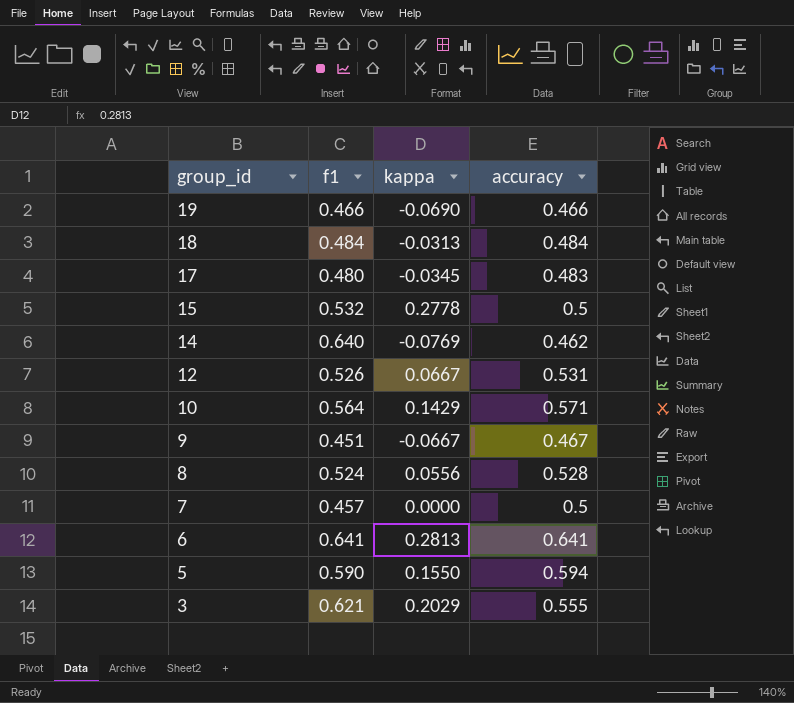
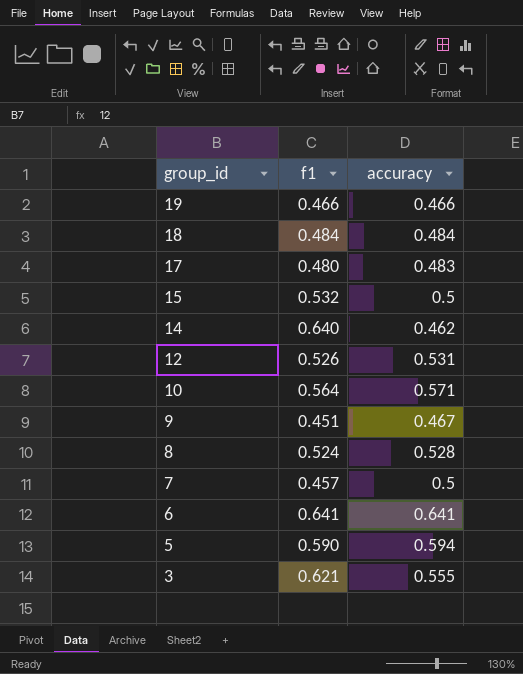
column kappa | position: 3 -> none

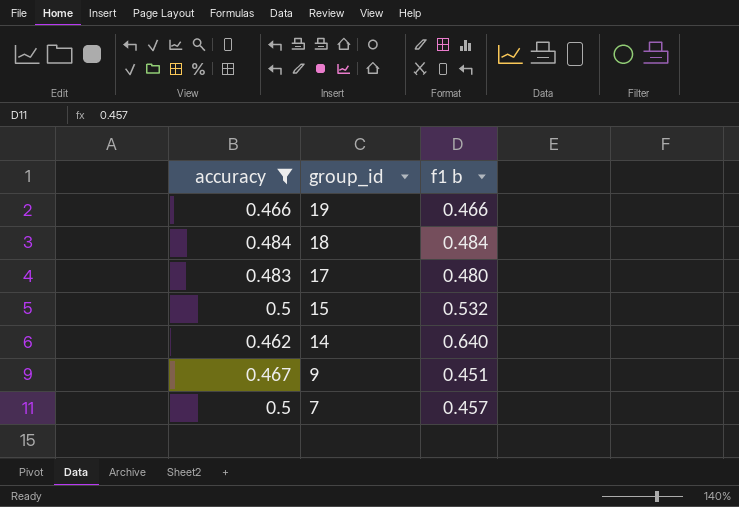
filter: none -> accuracy <= 0.5
column accuracy | position: 3 -> 1
column name: f1 -> f1 b

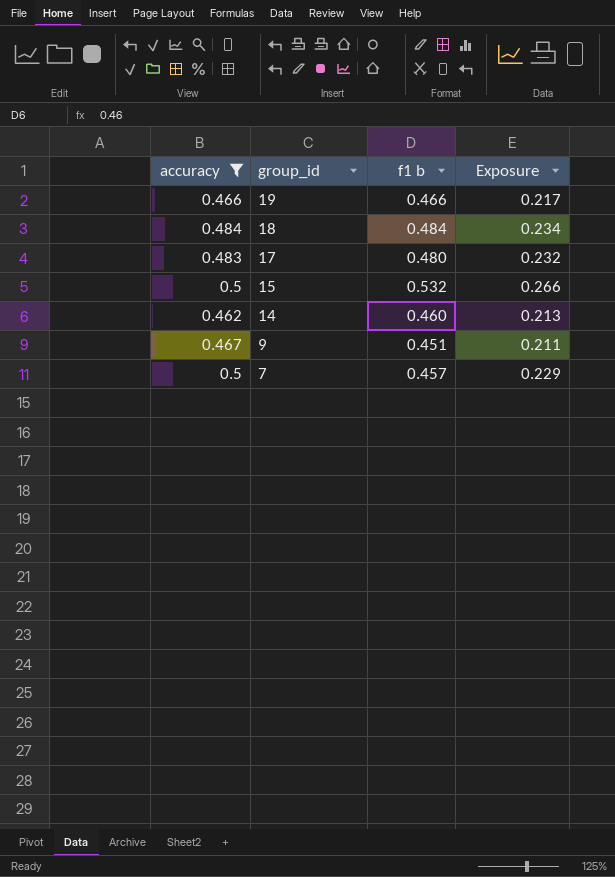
column Exposure | formula: none -> [accuracy] * [f1 b]
14 | f1 b: 0.640 -> 0.460

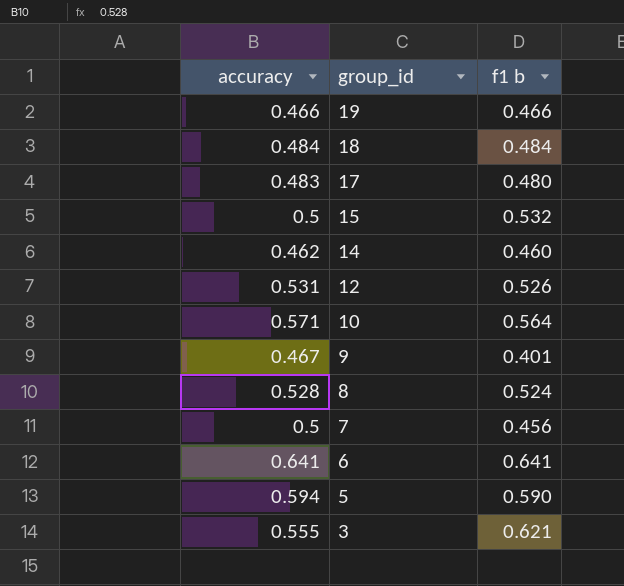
filter: accuracy <= 0.5 -> none
column Exposure | formula: [accuracy] * [f1 b] -> none
9 | f1 b: 0.451 -> 0.401
7 | f1 b: 0.457 -> 0.456

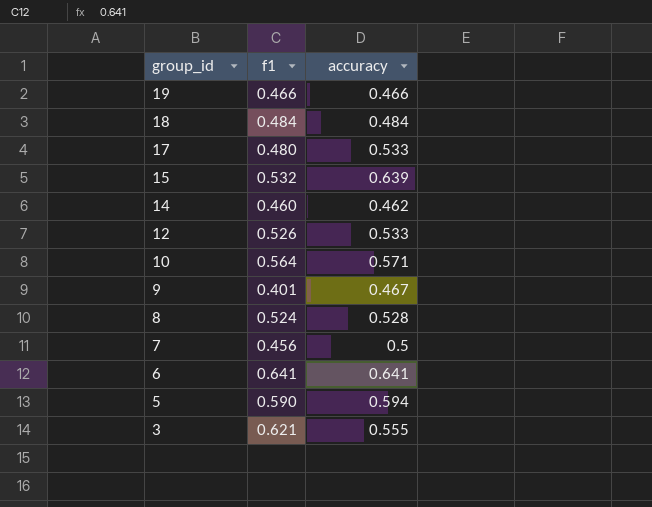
column name: f1 b -> f1
column accuracy | position: 1 -> 3
17 | accuracy: 0.483 -> 0.533
15 | accuracy: 0.5 -> 0.639
12 | accuracy: 0.531 -> 0.533

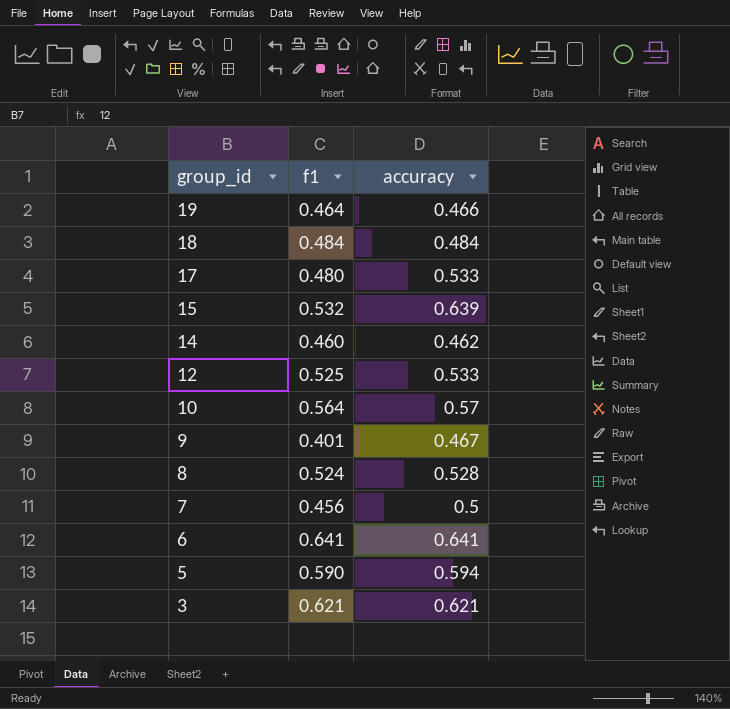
19 | f1: 0.466 -> 0.464
12 | f1: 0.526 -> 0.525
10 | accuracy: 0.571 -> 0.57
3 | accuracy: 0.555 -> 0.621

